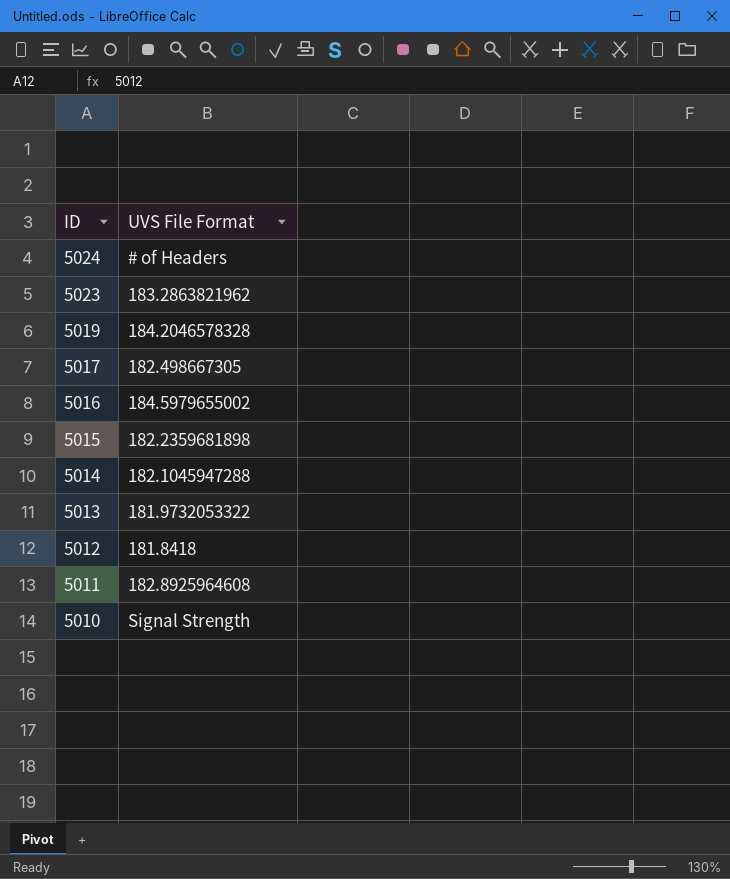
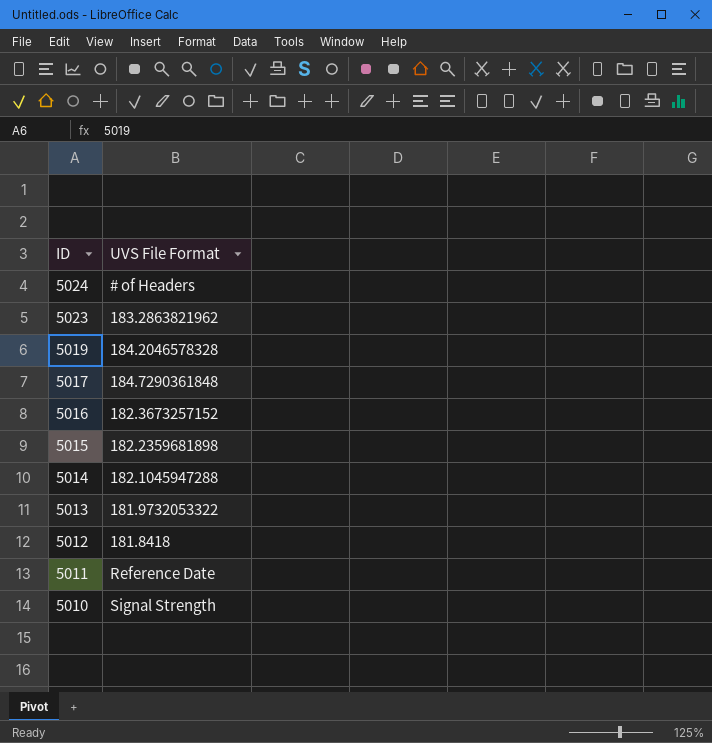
5017 | UVS File Format: 182.498667305 -> 184.7290361848
5016 | UVS File Format: 184.5979655002 -> 182.3673257152
5011 | UVS File Format: 182.8925964608 -> Reference Date

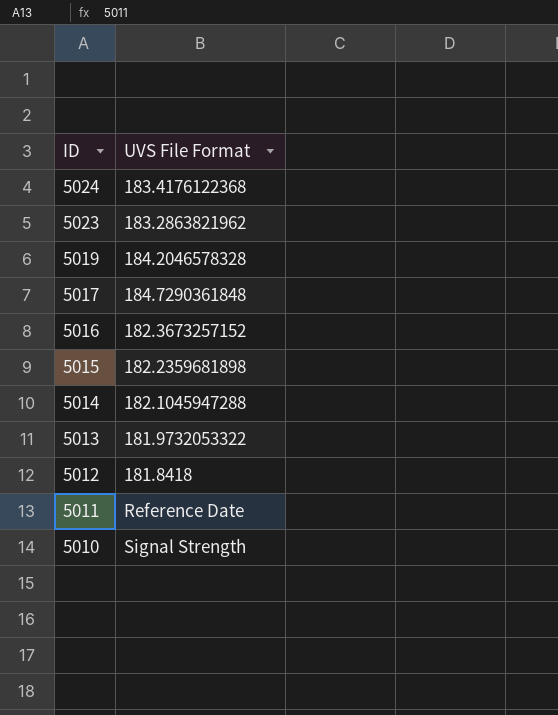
5024 | UVS File Format: # of Headers -> 183.4176122368

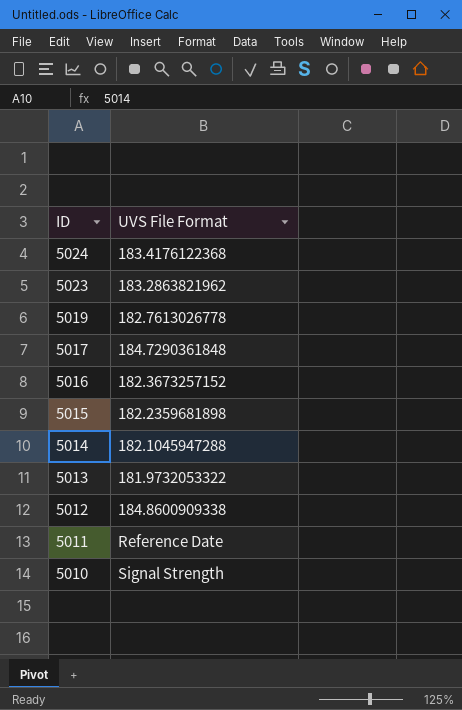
5019 | UVS File Format: 184.2046578328 -> 182.7613026778
5012 | UVS File Format: 181.8418 -> 184.8600909338

